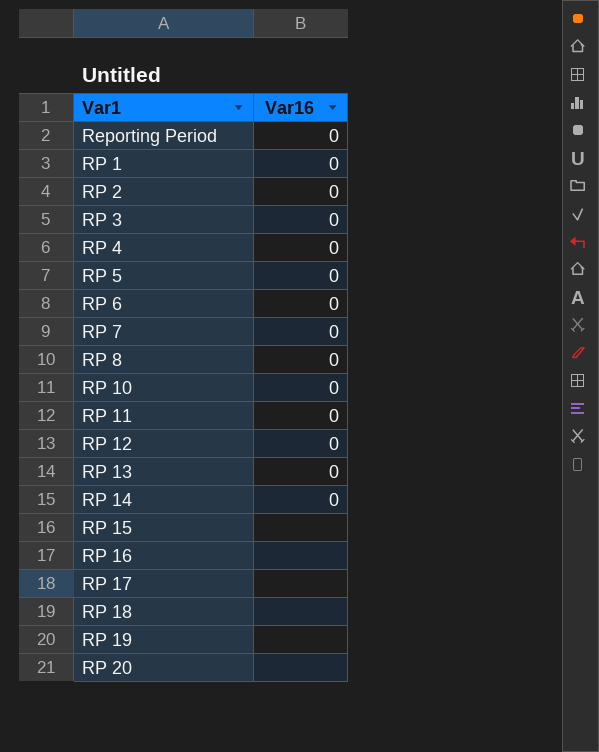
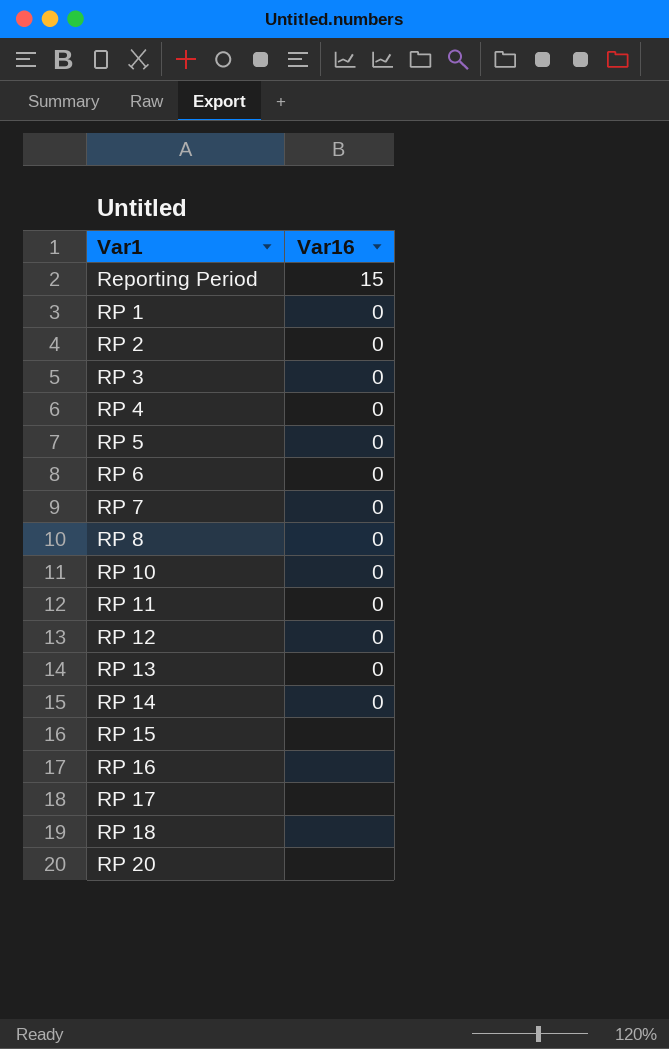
row RP 19: none -> none
Reporting Period | Var16: 0 -> 15

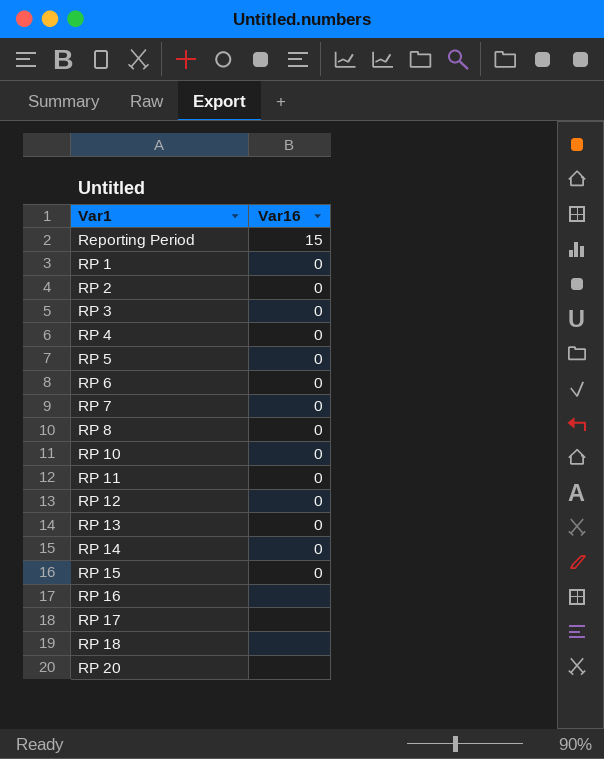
RP 15 | Var16: none -> 0

